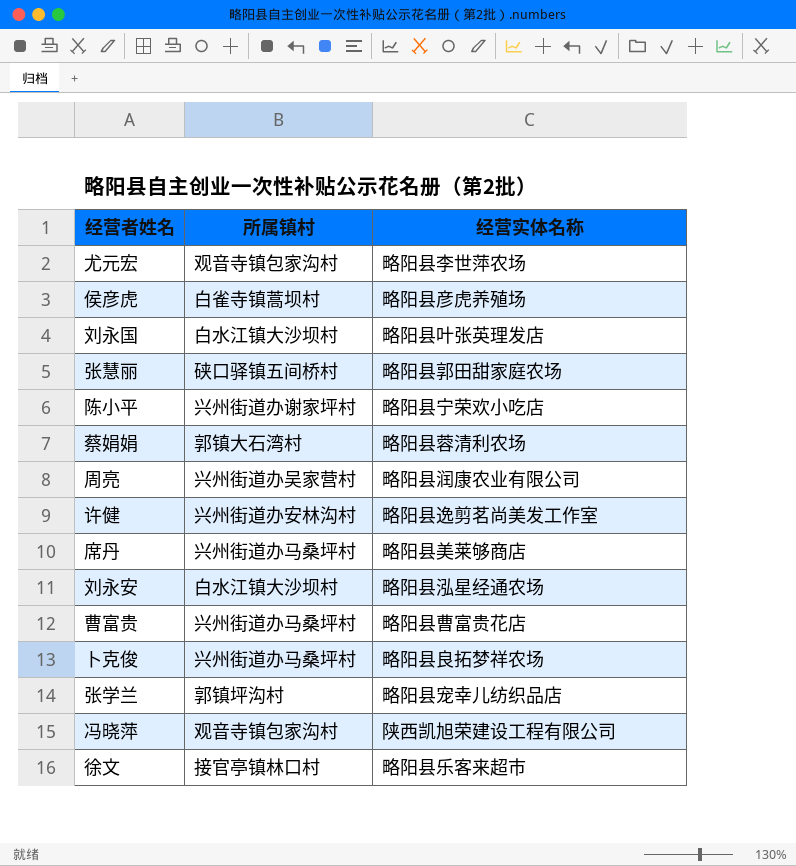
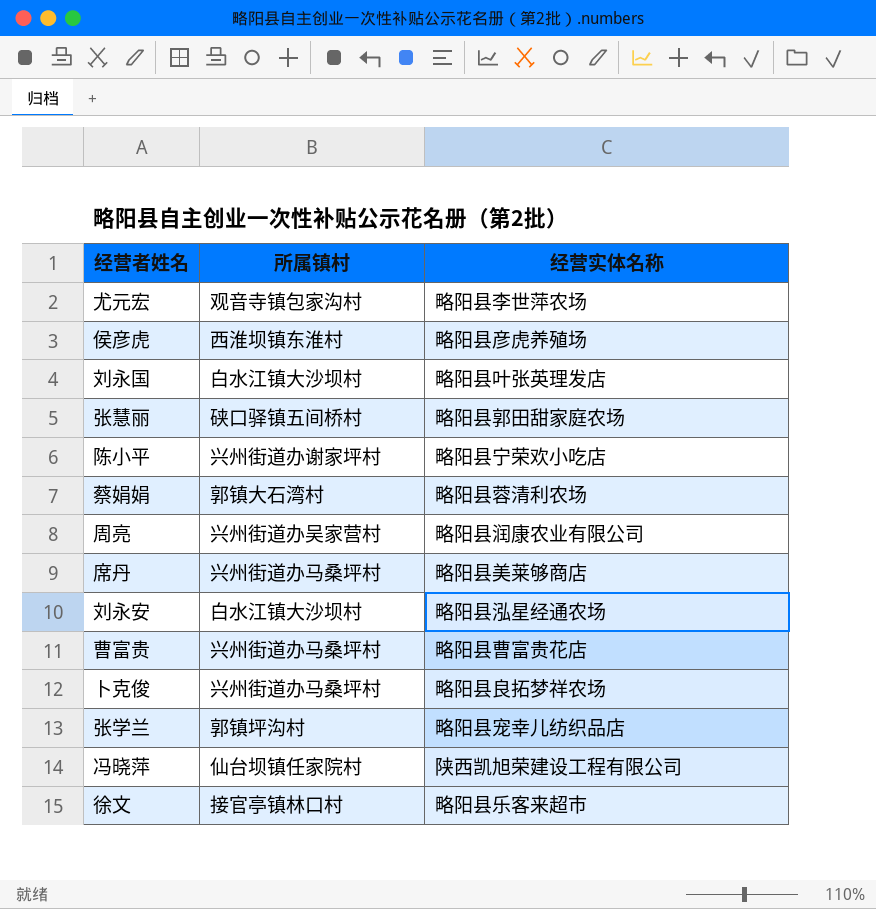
row 许健: 兴州街道办安林沟村 | 略阳县逸剪茗尚美发工作室 -> none
侯彦虎 | 所属镇村: 白雀寺镇蒿坝村 -> 西淮坝镇东淮村
冯晓萍 | 所属镇村: 观音寺镇包家沟村 -> 仙台坝镇任家院村

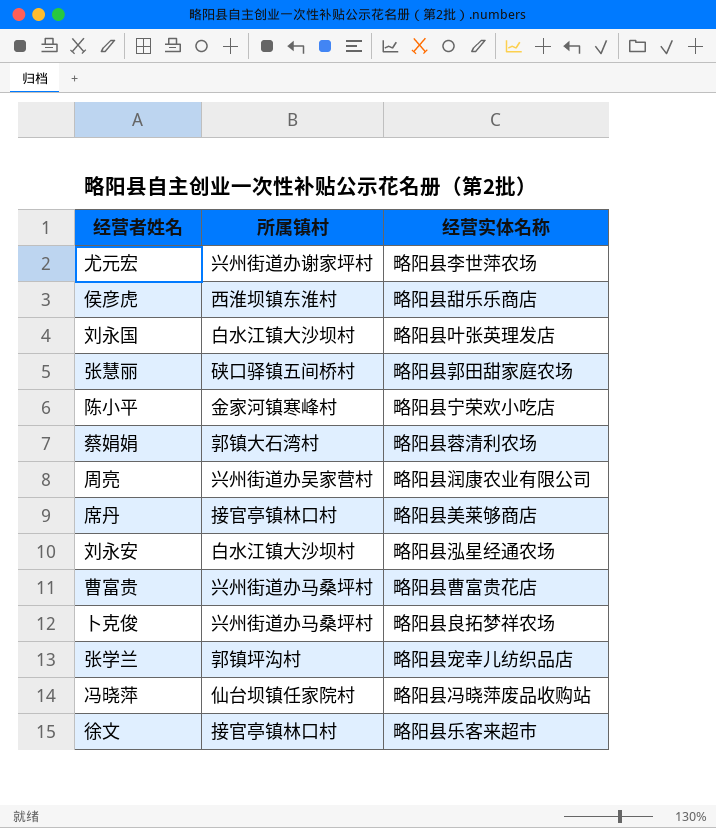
尤元宏 | 所属镇村: 观音寺镇包家沟村 -> 兴州街道办谢家坪村
侯彦虎 | 经营实体名称: 略阳县彦虎养殖场 -> 略阳县甜乐乐商店
陈小平 | 所属镇村: 兴州街道办谢家坪村 -> 金家河镇寒峰村
席丹 | 所属镇村: 兴州街道办马桑坪村 -> 接官亭镇林口村
冯晓萍 | 经营实体名称: 陕西凯旭荣建设工程有限公司 -> 略阳县冯晓萍废品收购站

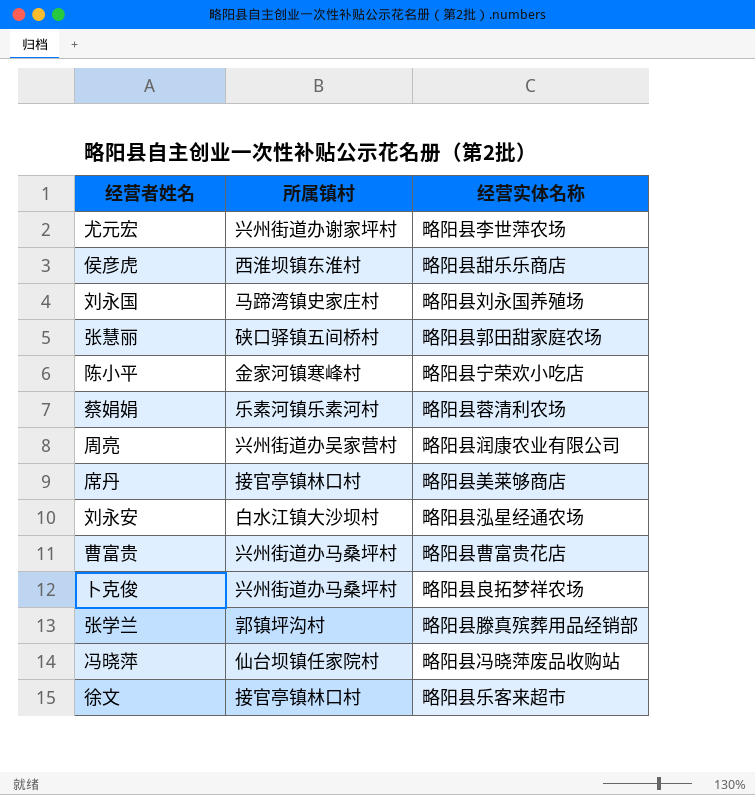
刘永国 | 所属镇村: 白水江镇大沙坝村 -> 马蹄湾镇史家庄村
刘永国 | 经营实体名称: 略阳县叶张英理发店 -> 略阳县刘永国养殖场
蔡娟娟 | 所属镇村: 郭镇大石湾村 -> 乐素河镇乐素河村
张学兰 | 经营实体名称: 略阳县宠幸儿纺织品店 -> 略阳县滕真殡葬用品经销部

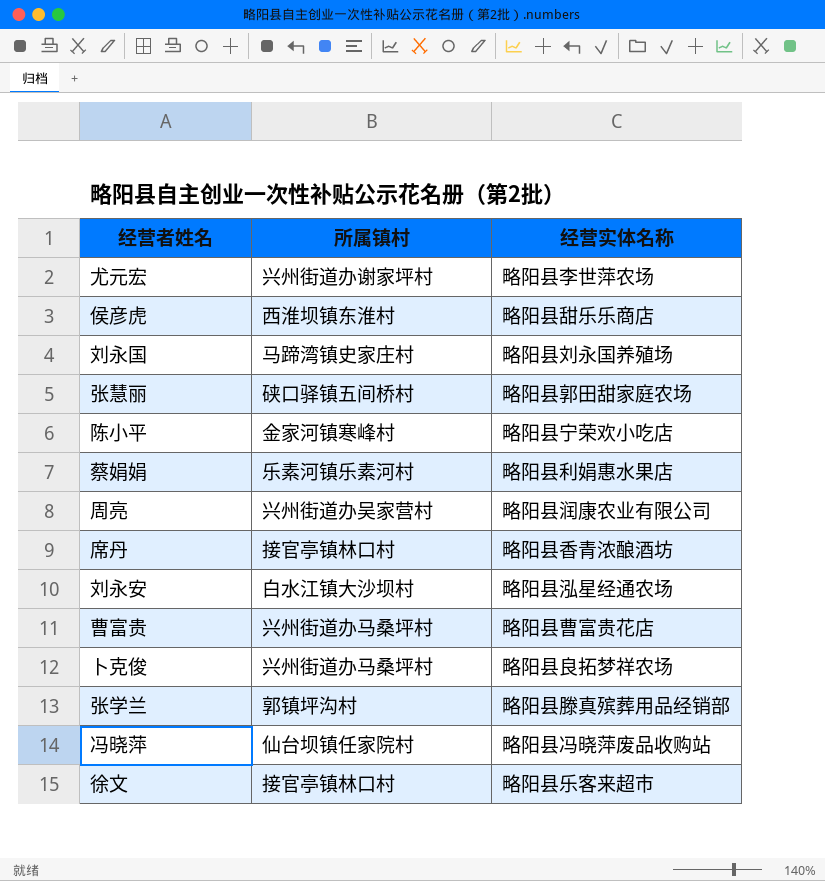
蔡娟娟 | 经营实体名称: 略阳县蓉清利农场 -> 略阳县利娟惠水果店
席丹 | 经营实体名称: 略阳县美莱够商店 -> 略阳县香青浓酿酒坊

